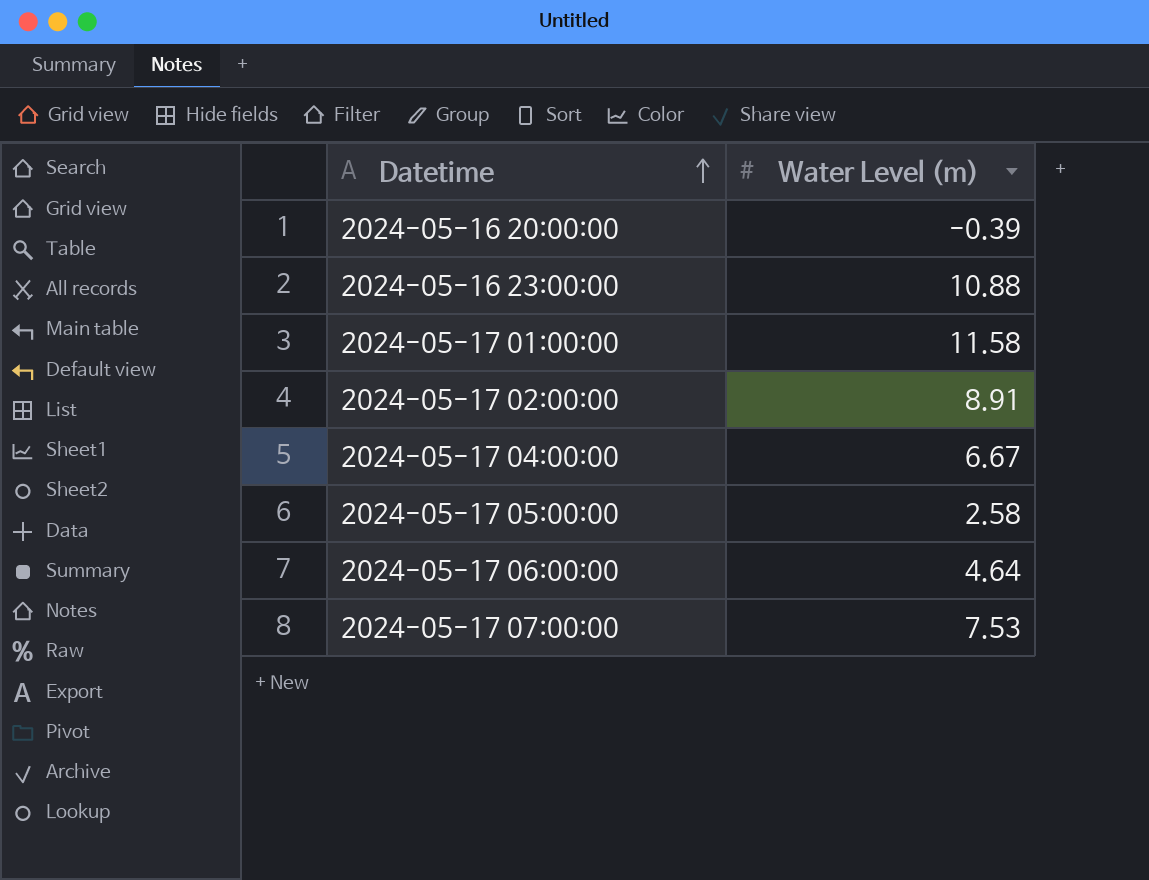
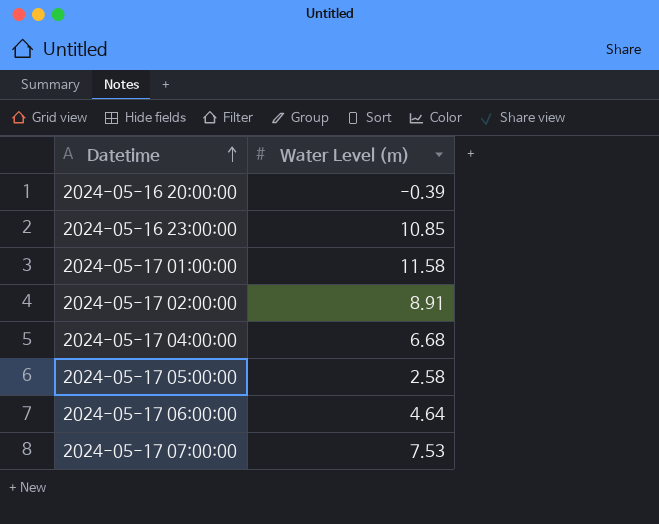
2024-05-16 23:00:00 | Water Level (m): 10.88 -> 10.85
2024-05-17 04:00:00 | Water Level (m): 6.67 -> 6.68

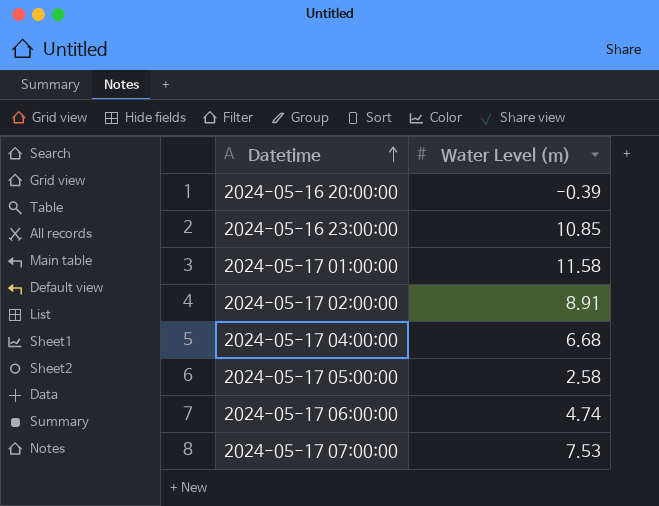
2024-05-17 06:00:00 | Water Level (m): 4.64 -> 4.74

